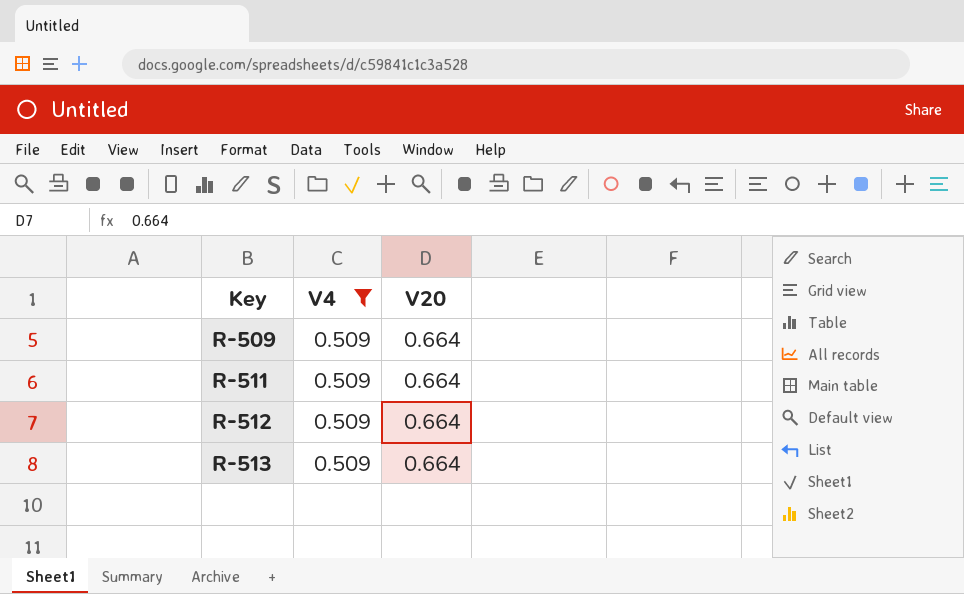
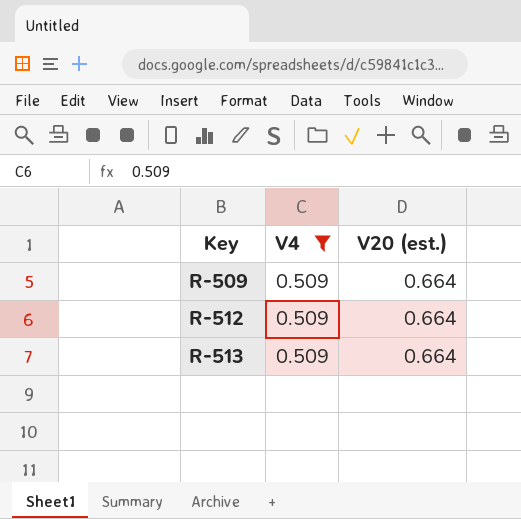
column name: V20 -> V20 (est.)
row R-511: 0.509 | 0.664 -> none

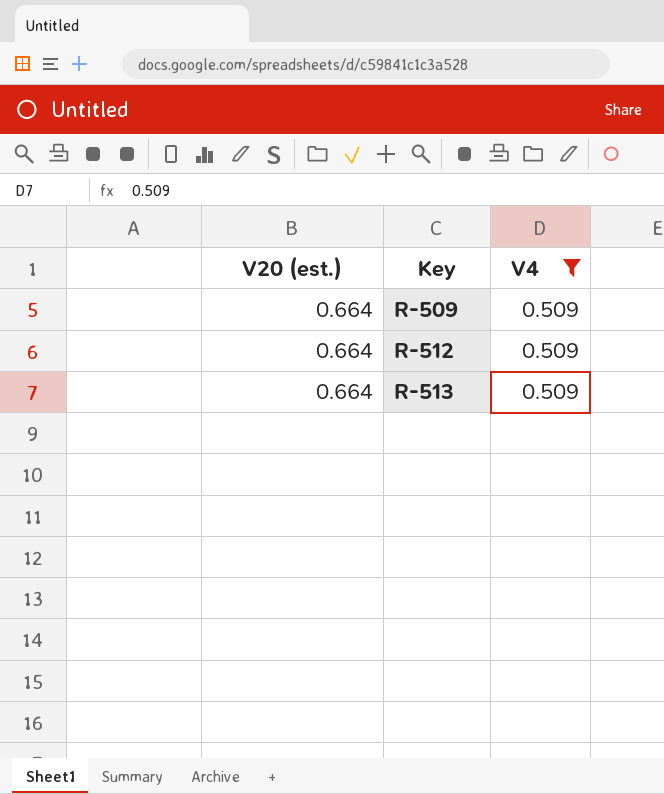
column V20 (est.) | position: 3 -> 1

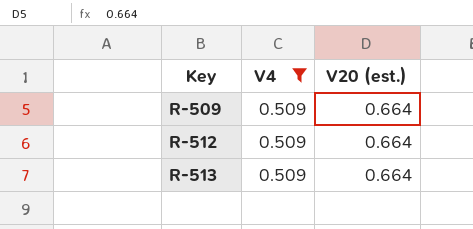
column V20 (est.) | position: 1 -> 3

